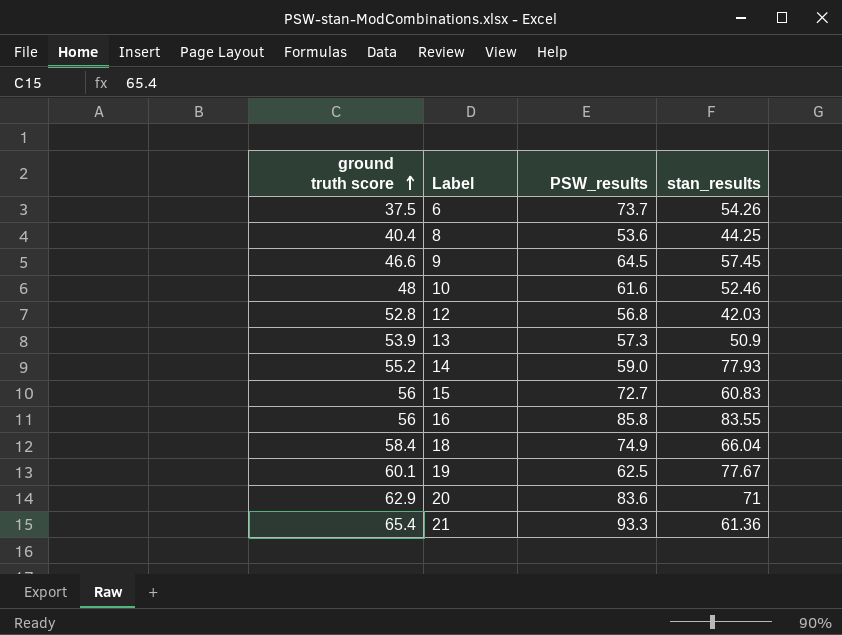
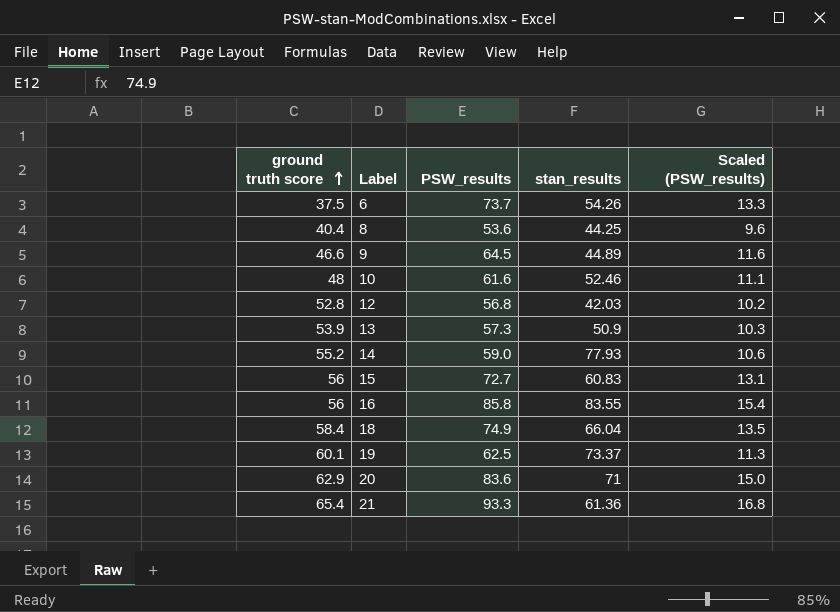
column Scaled (PSW_results) | formula: none -> [PSW_results] * 0.18
9 | stan_results: 57.45 -> 44.89
19 | stan_results: 77.67 -> 73.37

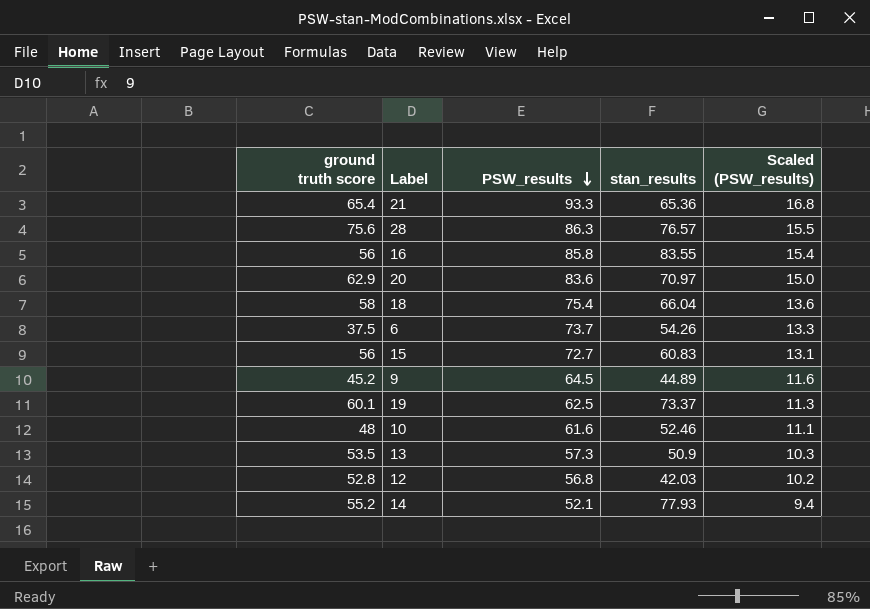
row order: ground truth score ascending -> PSW_results descending
row 8: 40.4 | 53.6 | 44.25 | 9.6 -> none
21 | stan_results: 61.36 -> 65.36
row 28: none -> 75.6 | 86.3 | 76.57 | 15.5
20 | stan_results: 71 -> 70.97
18 | ground truth score: 58.4 -> 58
18 | PSW_results: 74.9 -> 75.4
18 | Scaled (PSW_results): 13.5 -> 13.6
9 | ground truth score: 46.6 -> 45.2
13 | ground truth score: 53.9 -> 53.5
14 | PSW_results: 59.0 -> 52.1
14 | Scaled (PSW_results): 10.6 -> 9.4

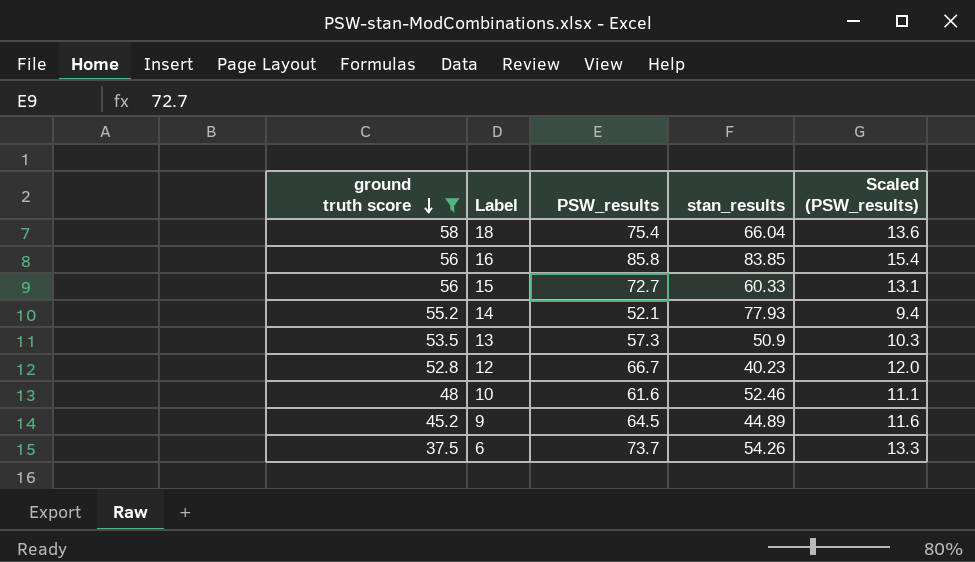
filter: none -> ground truth score <= 58
row order: PSW_results descending -> ground truth score descending
16 | stan_results: 83.55 -> 83.85
15 | stan_results: 60.83 -> 60.33
12 | PSW_results: 56.8 -> 66.7
12 | stan_results: 42.03 -> 40.23
12 | Scaled (PSW_results): 10.2 -> 12.0

